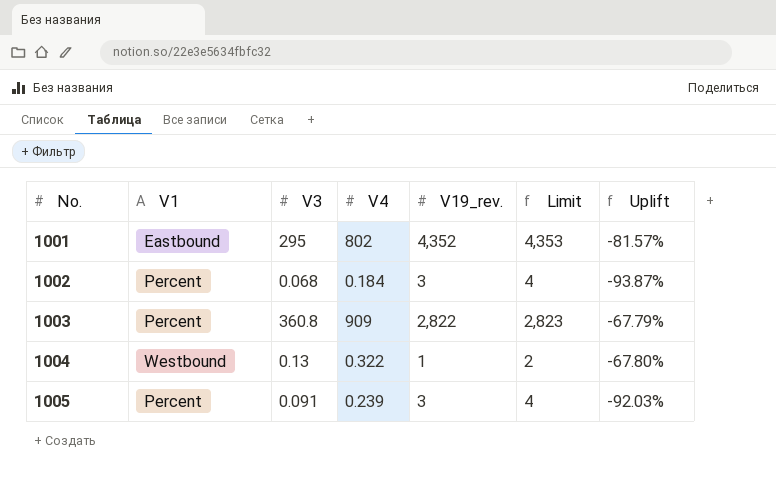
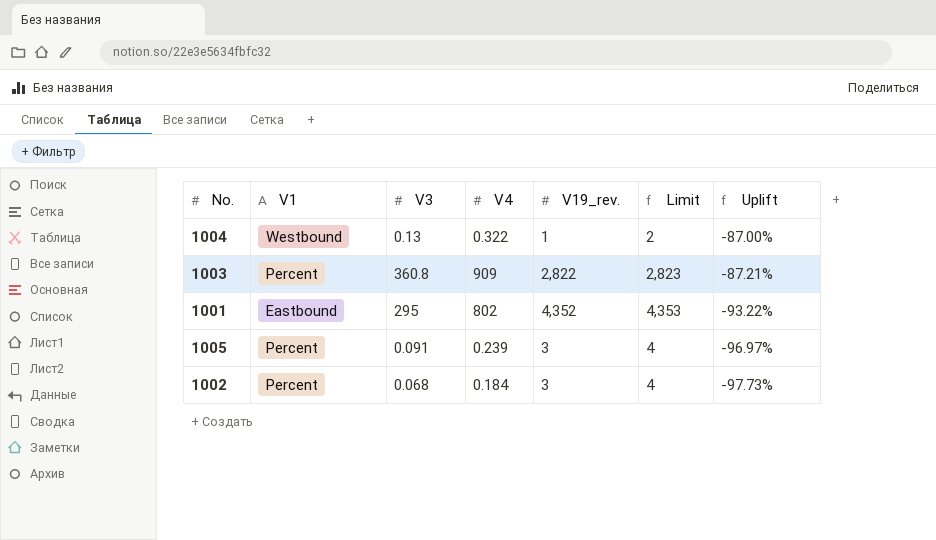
row order: No. ascending -> Uplift descending
column Uplift | formula: ([V4] - [V19_rev.]) / [V19_rev.] -> ([V3] - [V19_rev.]) / [V19_rev.]

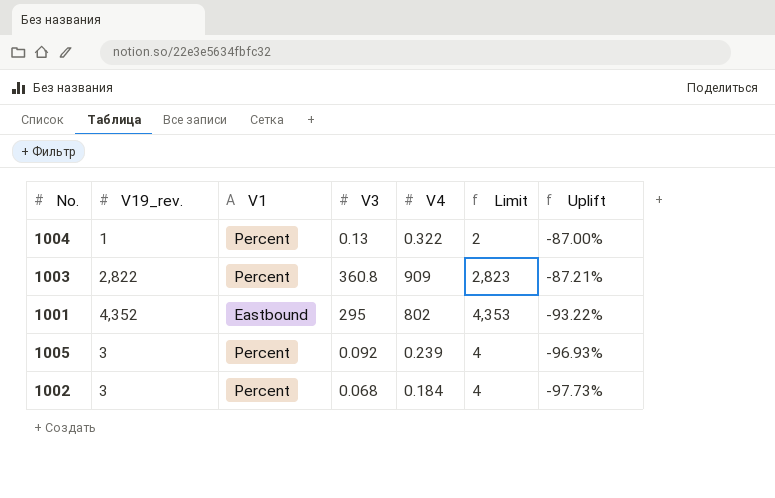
column V19_rev. | position: 5 -> 2
1004 | V1: Westbound -> Percent
1005 | V3: 0.091 -> 0.092
1005 | Uplift: -96.97% -> -96.93%

